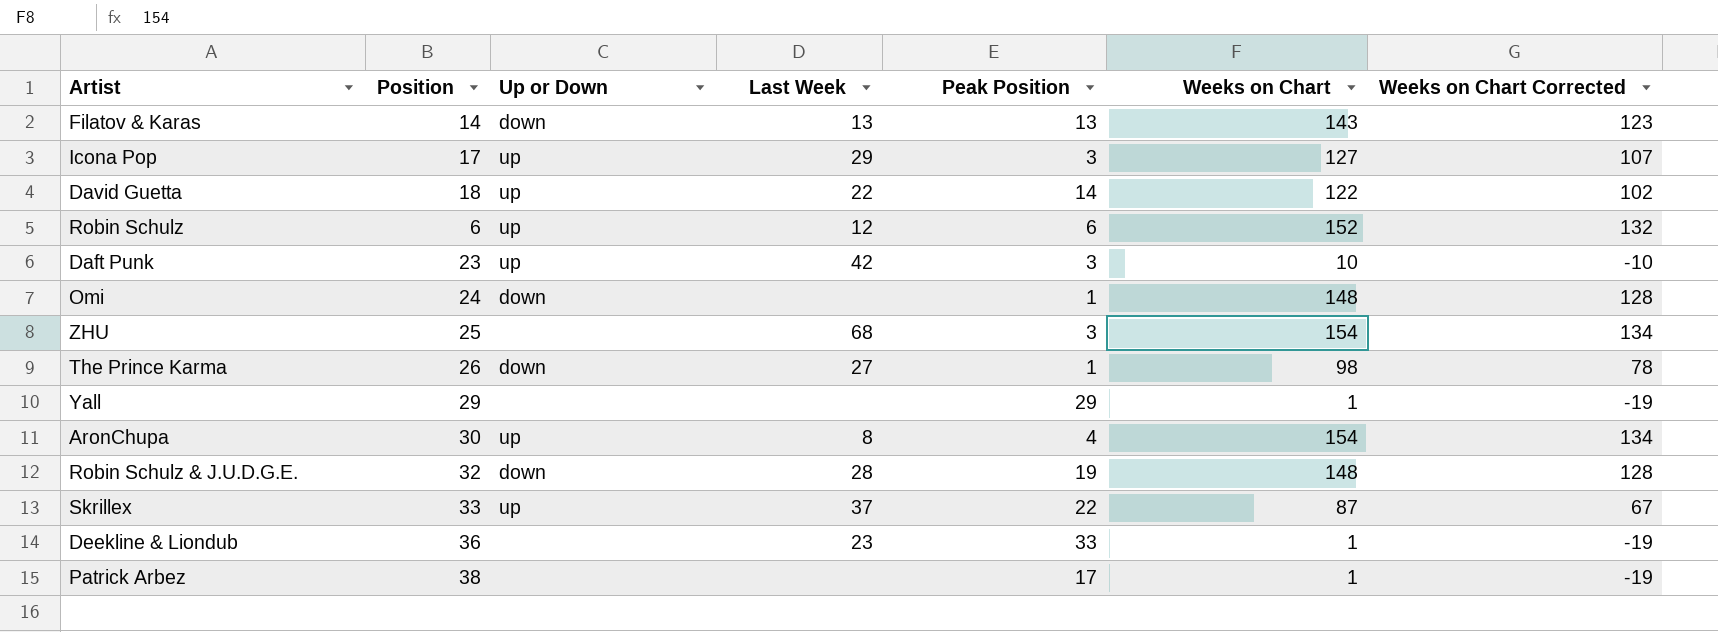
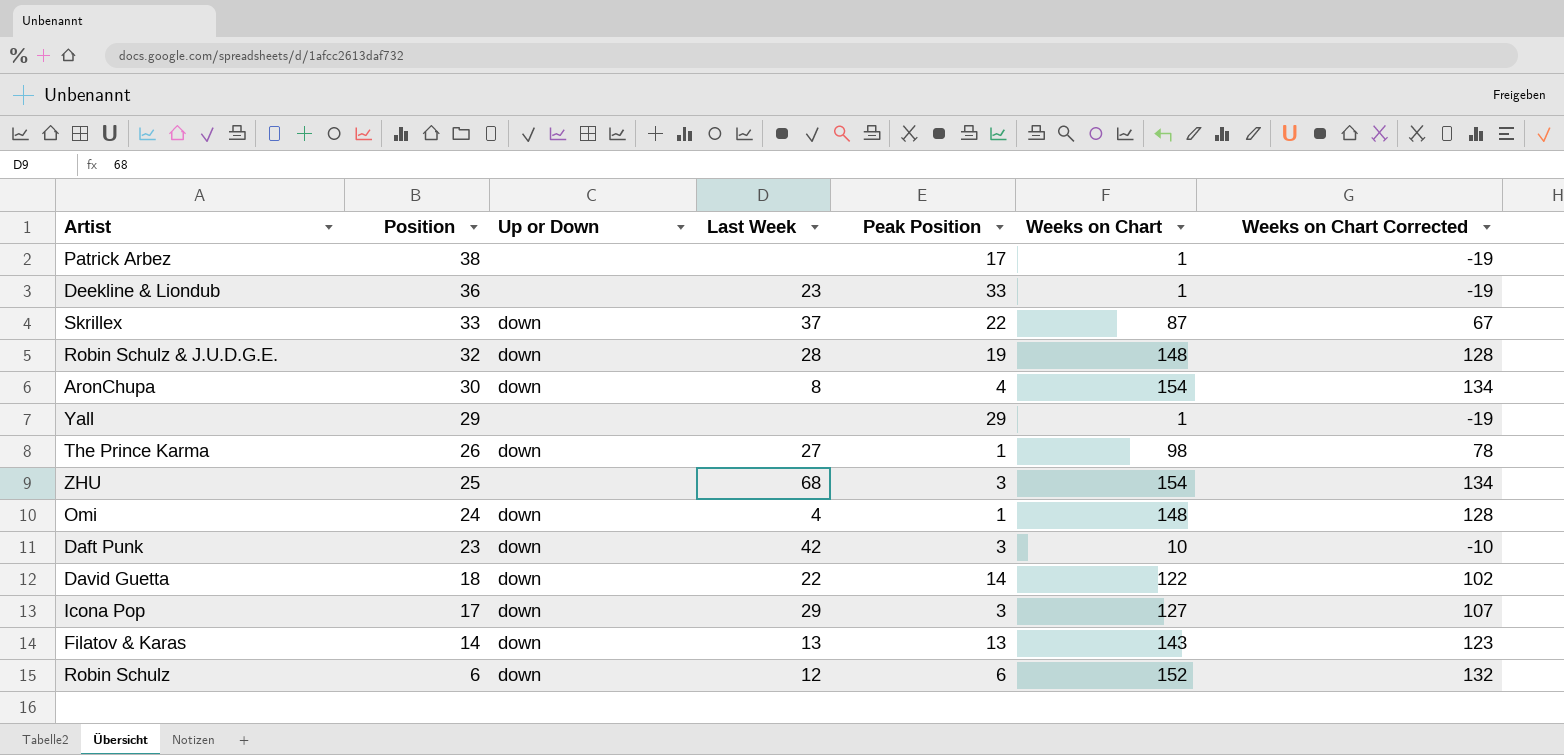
row order: none -> Position descending
Skrillex | Up or Down: up -> down
AronChupa | Up or Down: up -> down
Omi | Last Week: none -> 4
Daft Punk | Up or Down: up -> down
David Guetta | Up or Down: up -> down
Icona Pop | Up or Down: up -> down
Robin Schulz | Up or Down: up -> down

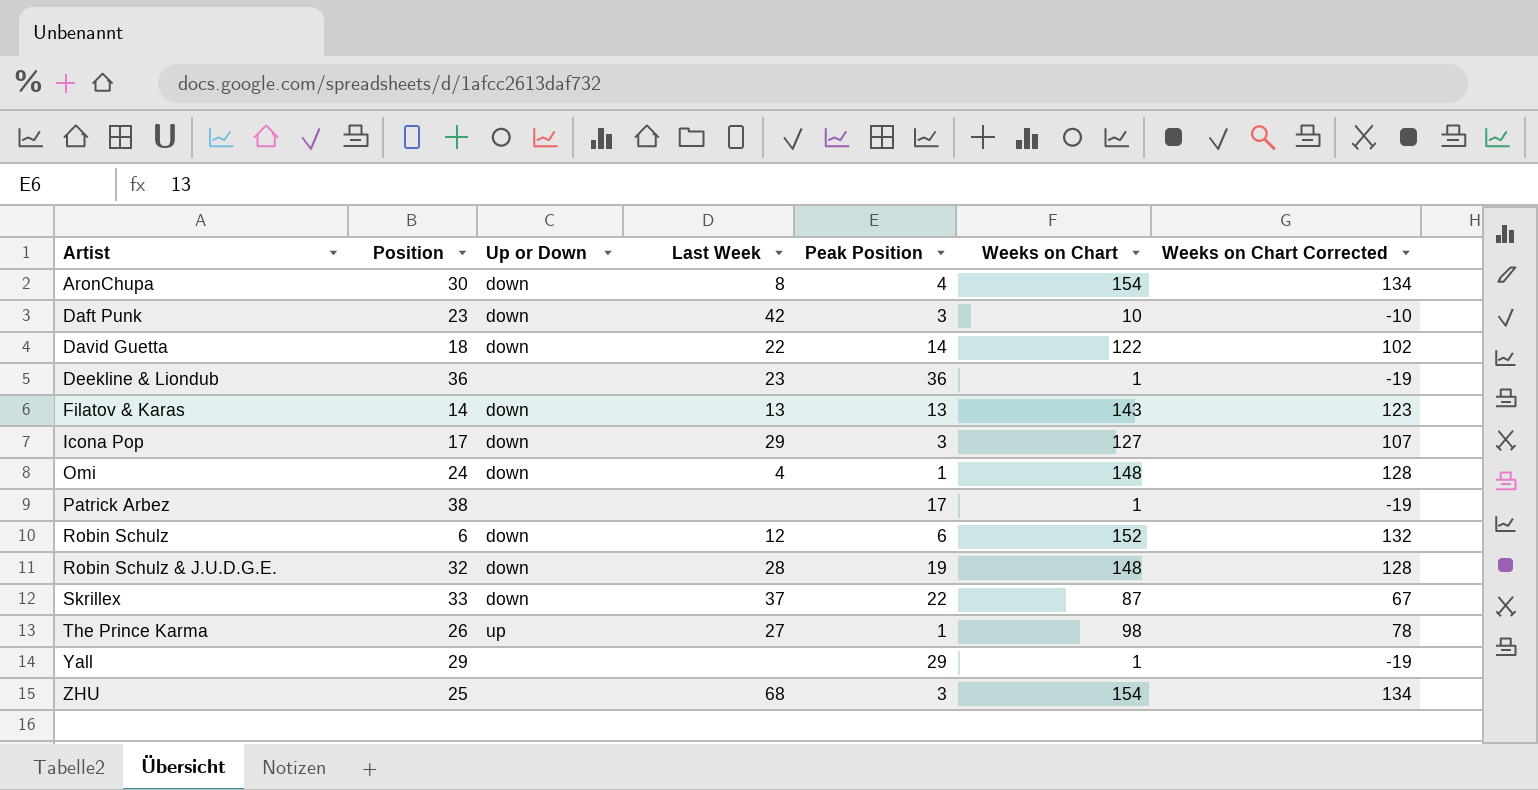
row order: Position descending -> Artist ascending
Deekline & Liondub | Peak Position: 33 -> 36
The Prince Karma | Up or Down: down -> up

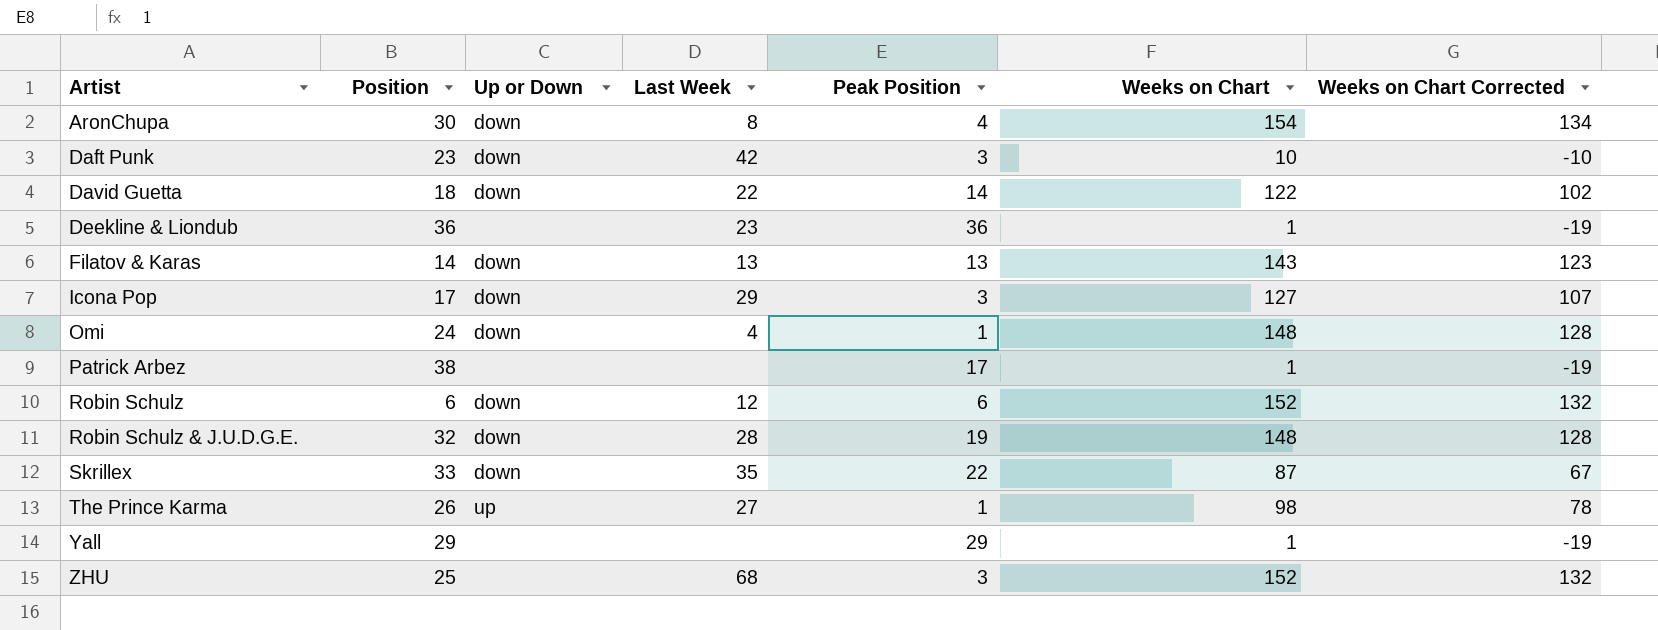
Skrillex | Last Week: 37 -> 35
ZHU | Weeks on Chart: 154 -> 152
ZHU | Weeks on Chart Corrected: 134 -> 132

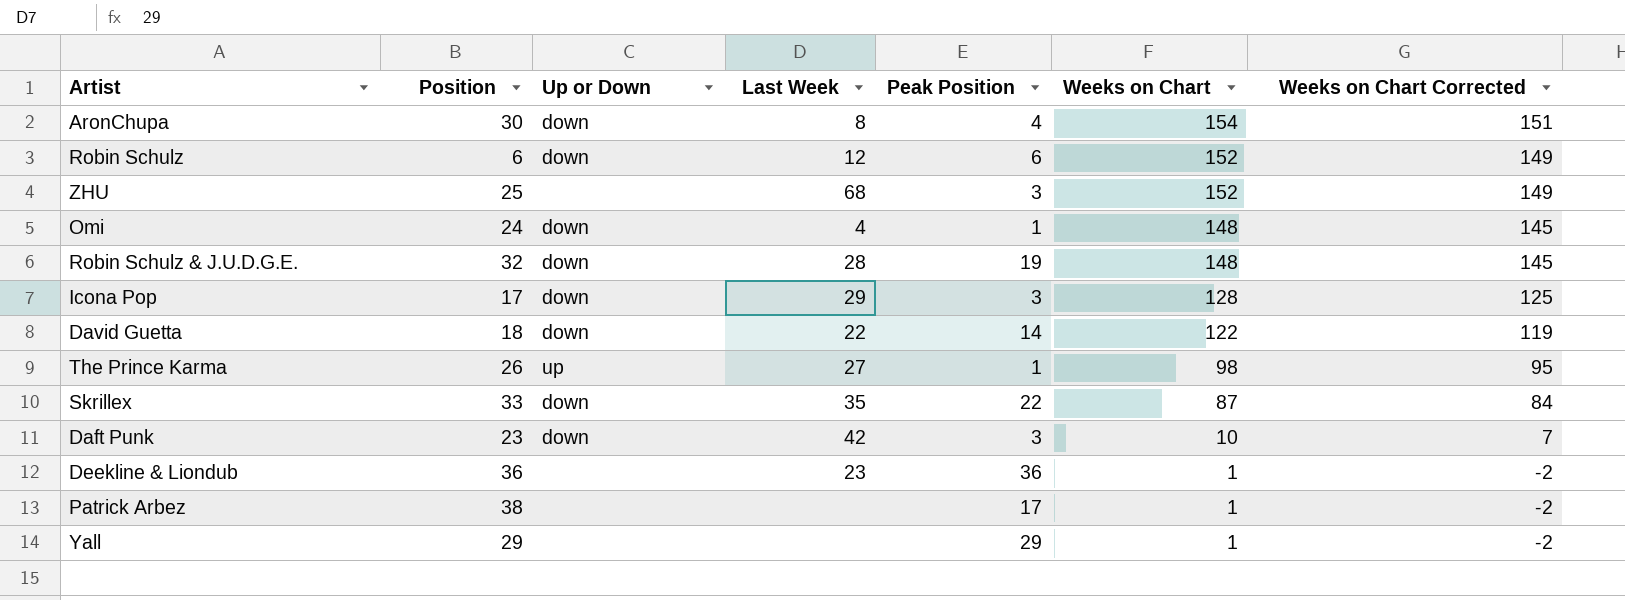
row order: Artist ascending -> Weeks on Chart descending
column Weeks on Chart Corrected | formula: [Weeks on Chart] - 20 -> [Weeks on Chart] - 3
row Filatov & Karas: 14 | down | 13 | 13 | 143 | 123 -> none
Icona Pop | Weeks on Chart: 127 -> 128

